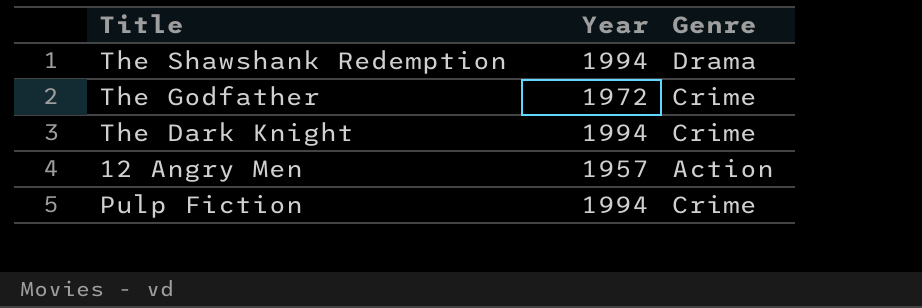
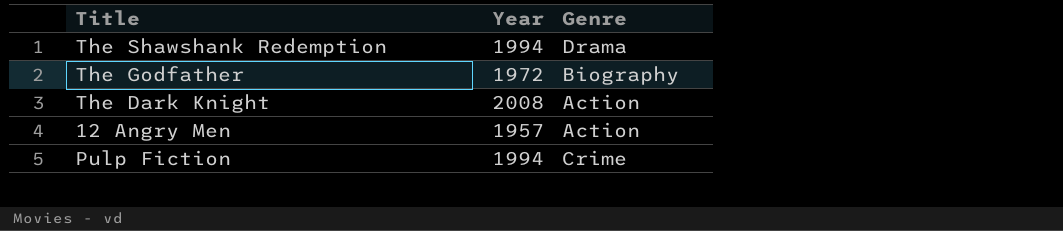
The Godfather | Genre: Crime -> Biography
The Dark Knight | Year: 1994 -> 2008
The Dark Knight | Genre: Crime -> Action

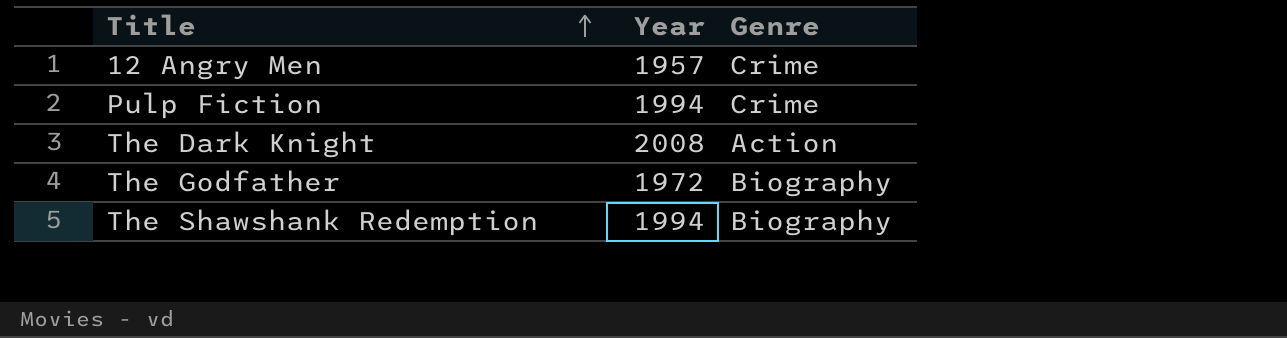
row order: none -> Title ascending
12 Angry Men | Genre: Action -> Crime
The Shawshank Redemption | Genre: Drama -> Biography

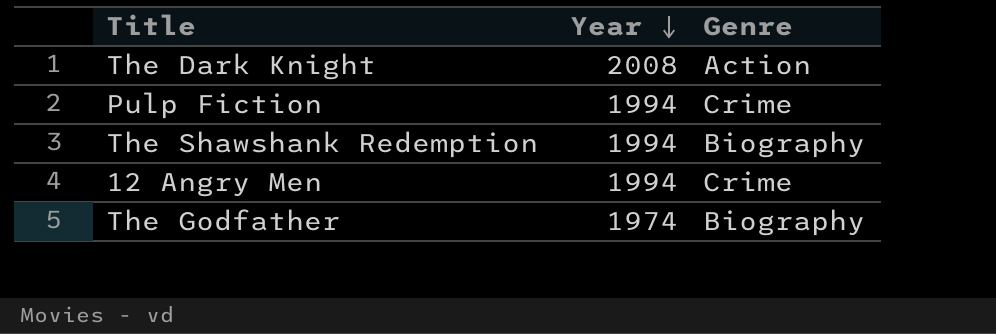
row order: Title ascending -> Year descending
12 Angry Men | Year: 1957 -> 1994
The Godfather | Year: 1972 -> 1974

